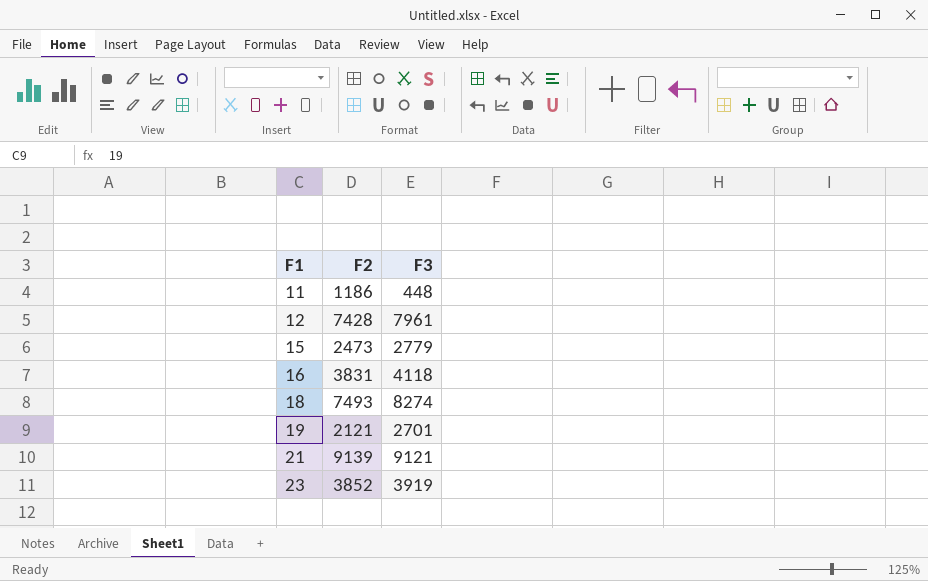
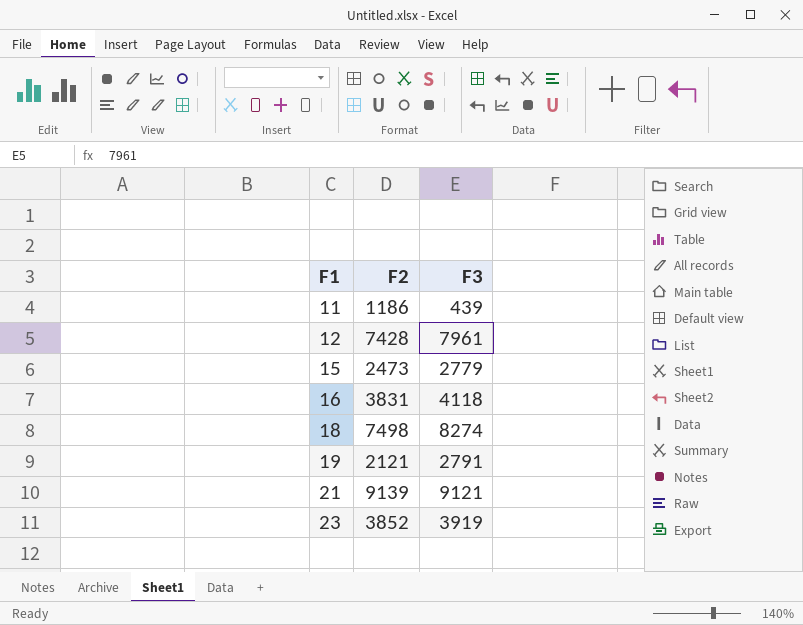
11 | F3: 448 -> 439
18 | F2: 7493 -> 7498
19 | F3: 2701 -> 2791

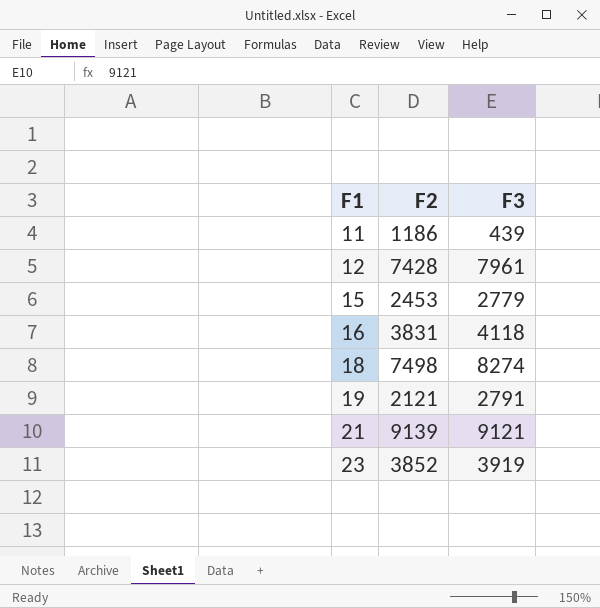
15 | F2: 2473 -> 2453

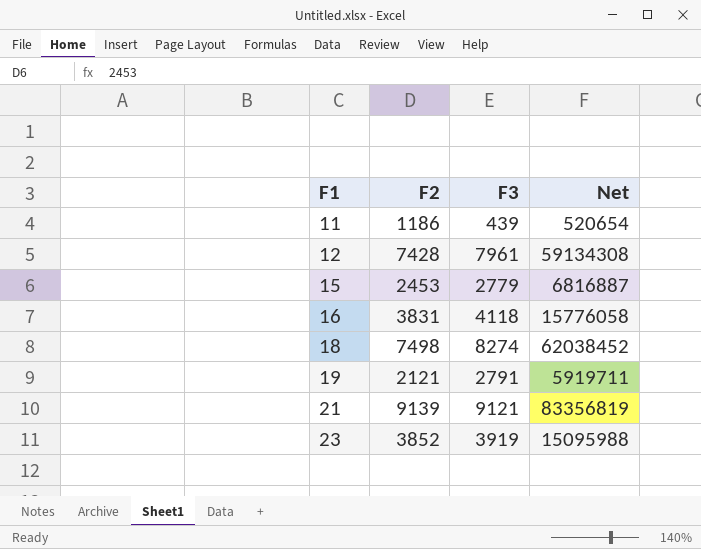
column Net | formula: none -> [F2] * [F3]

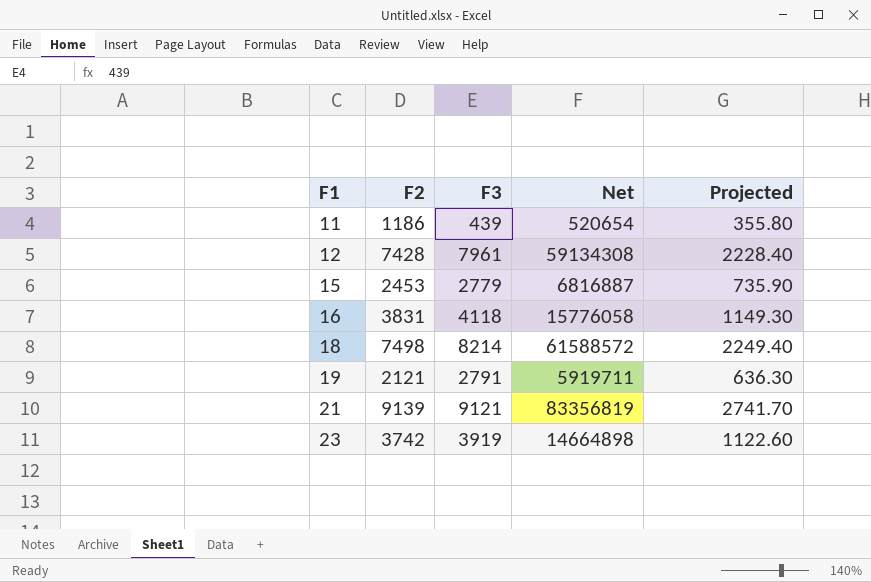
column Projected | formula: none -> [F2] * 0.3
18 | F3: 8274 -> 8214
18 | Net: 62038452 -> 61588572
23 | F2: 3852 -> 3742
23 | Net: 15095988 -> 14664898

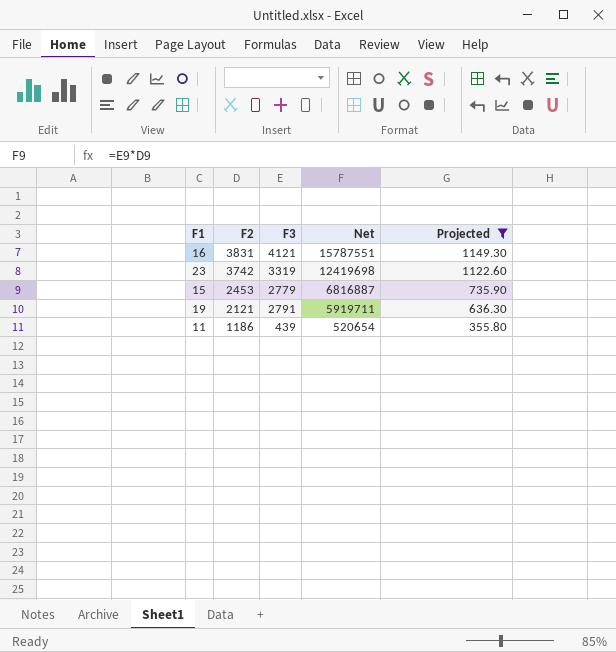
filter: none -> Projected <= 1149.30
row order: F1 ascending -> F2 descending
16 | F3: 4118 -> 4121
16 | Net: 15776058 -> 15787551
23 | F3: 3919 -> 3319
23 | Net: 14664898 -> 12419698

